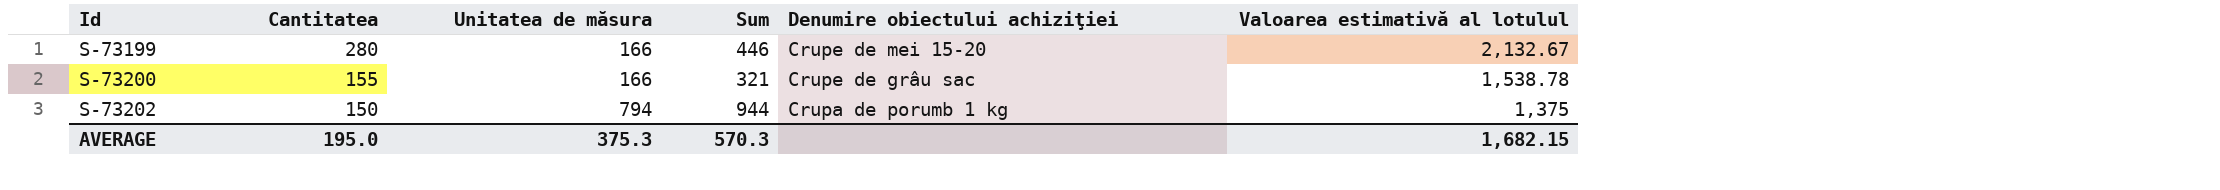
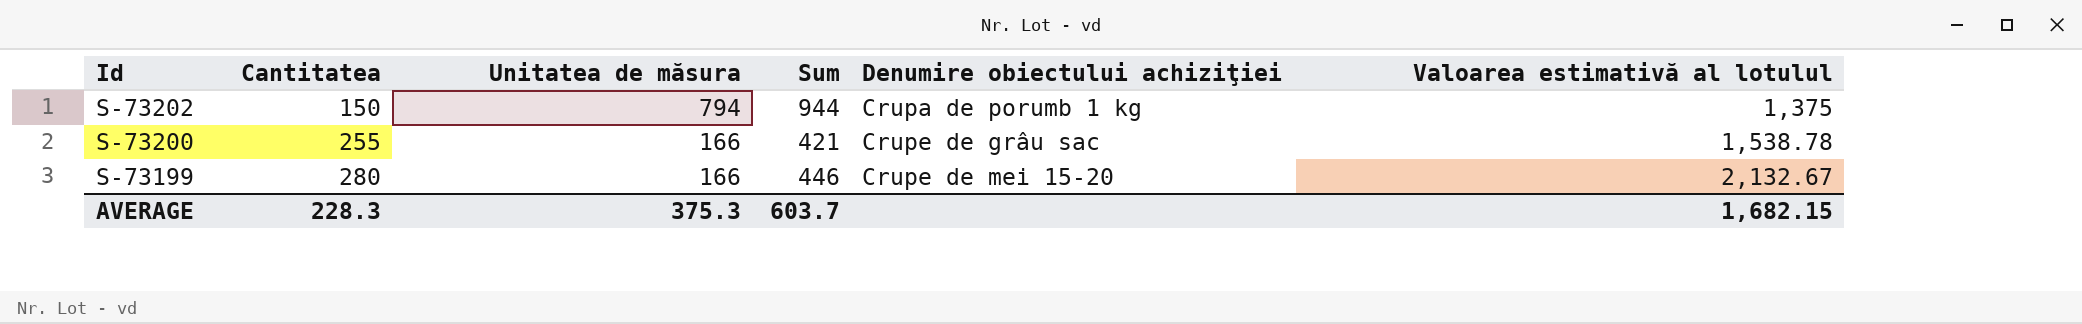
row order: Id ascending -> Id descending
S-73200 | Cantitatea: 155 -> 255
S-73200 | Sum: 321 -> 421
AVERAGE | Cantitatea: 195.0 -> 228.3
AVERAGE | Sum: 570.3 -> 603.7

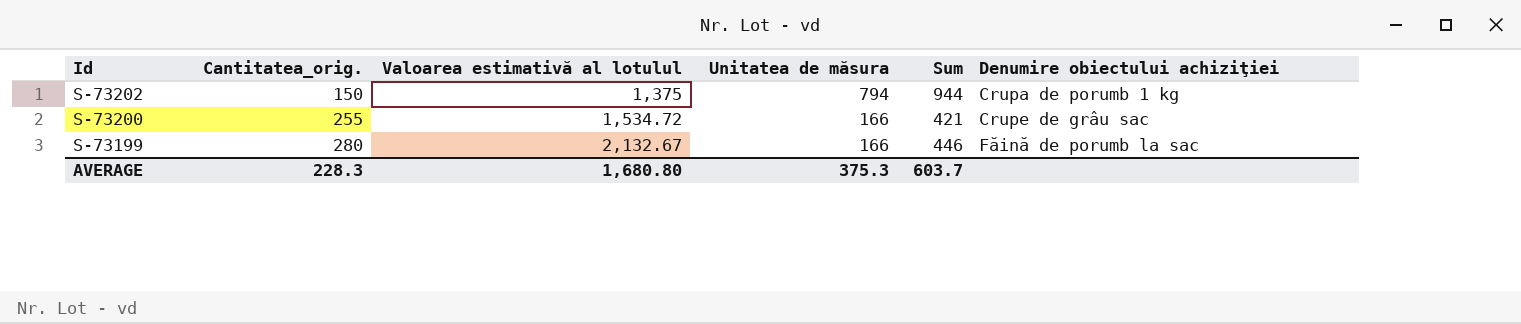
column name: Cantitatea -> Cantitatea_orig.
column Valoarea estimativă al lotulul | position: 6 -> 3
S-73200 | Valoarea estimativă al lotulul: 1,538.78 -> 1,534.72
S-73199 | Denumire obiectului achiziţiei: Crupe de mei 15-20 -> Făină de porumb la sac
AVERAGE | Valoarea estimativă al lotulul: 1,682.15 -> 1,680.80

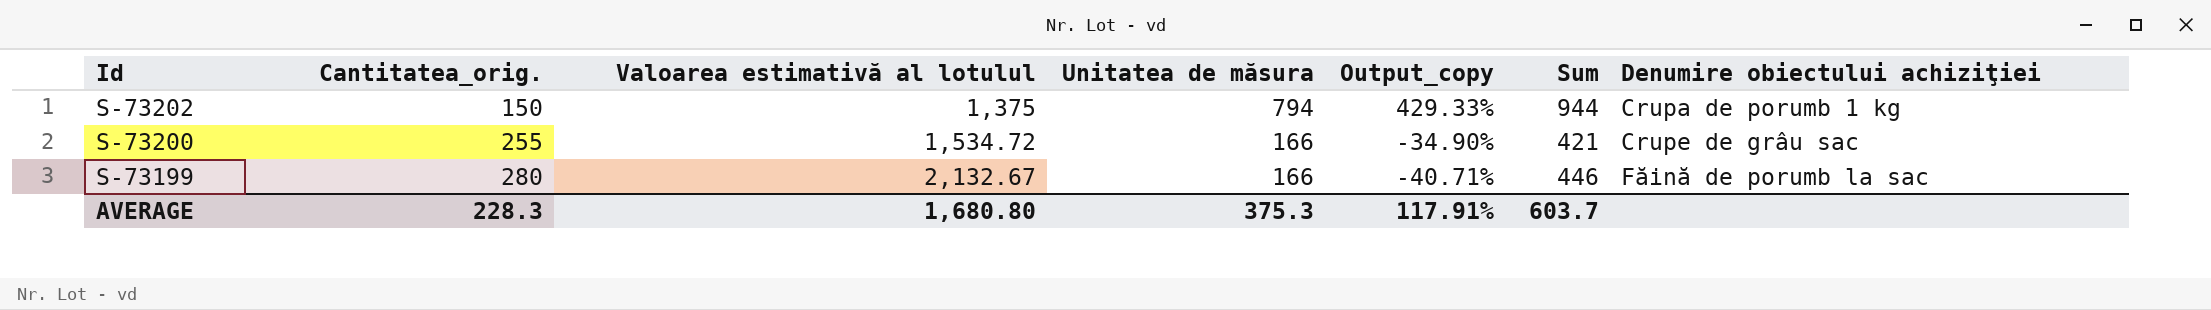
column Output_copy | formula: none -> ([Unitatea de măsura] - [Cantitatea_orig.]) / [Cantitatea_orig.]

